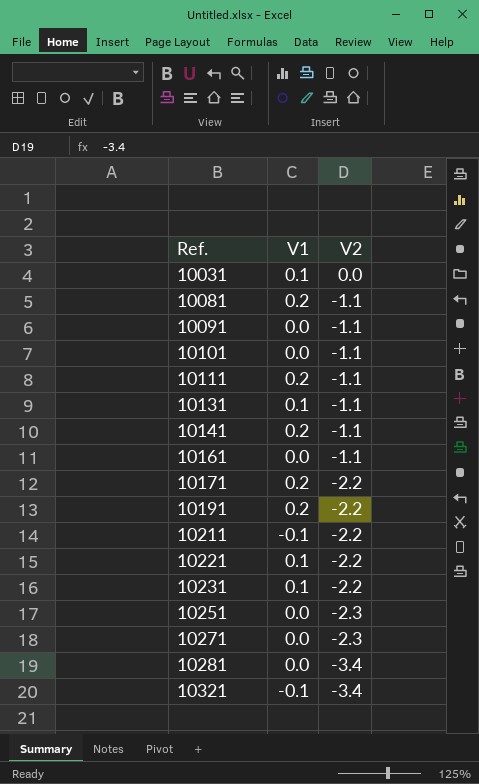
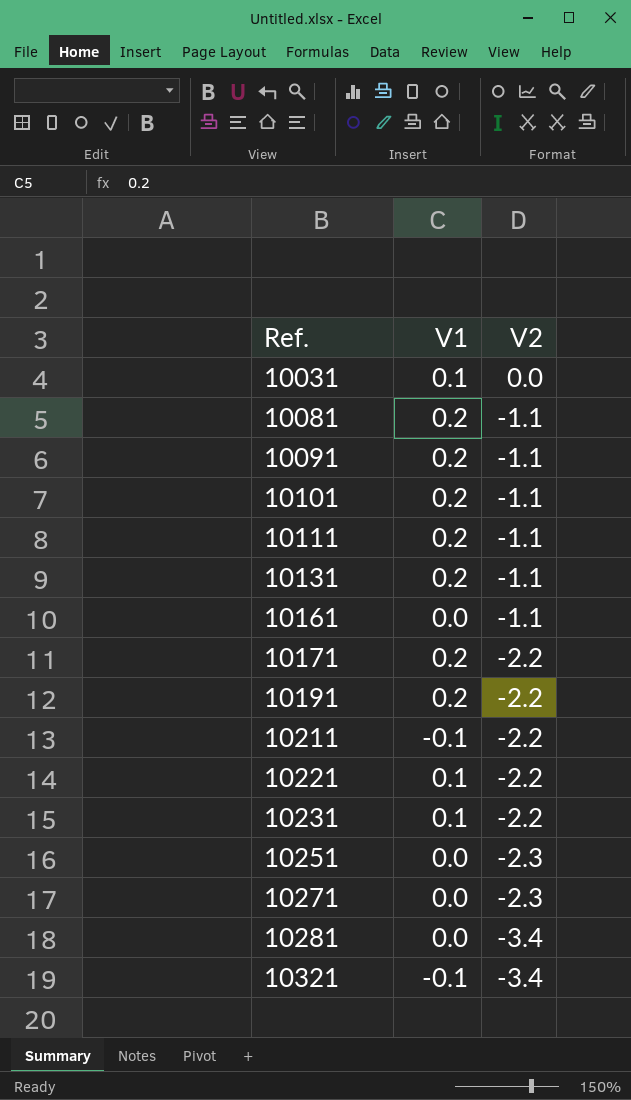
row 10141: 0.2 | -1.1 -> none
10091 | V1: 0.0 -> 0.2
10101 | V1: 0.0 -> 0.2
10131 | V1: 0.1 -> 0.2

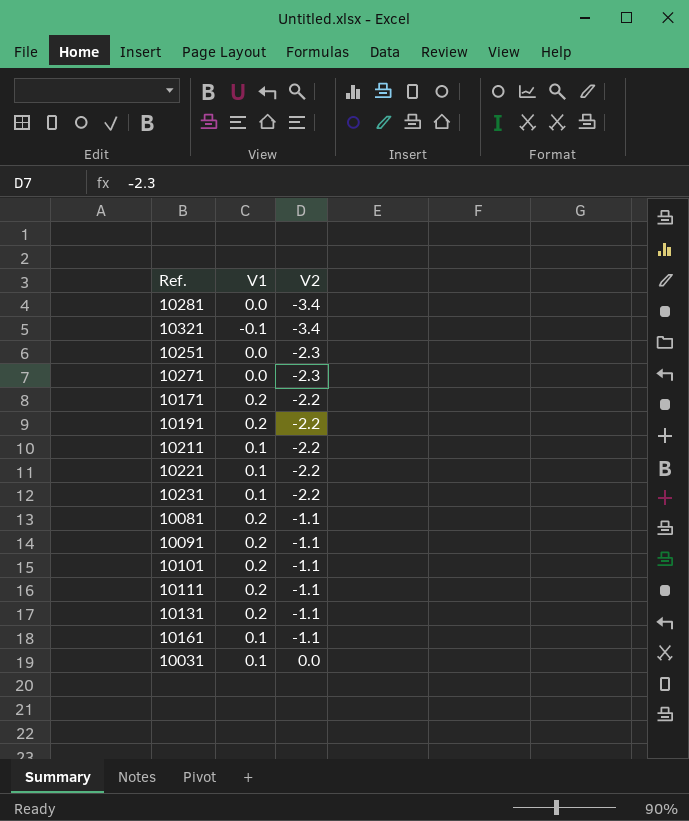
row order: Ref. ascending -> V2 ascending
10211 | V1: -0.1 -> 0.1
10161 | V1: 0.0 -> 0.1

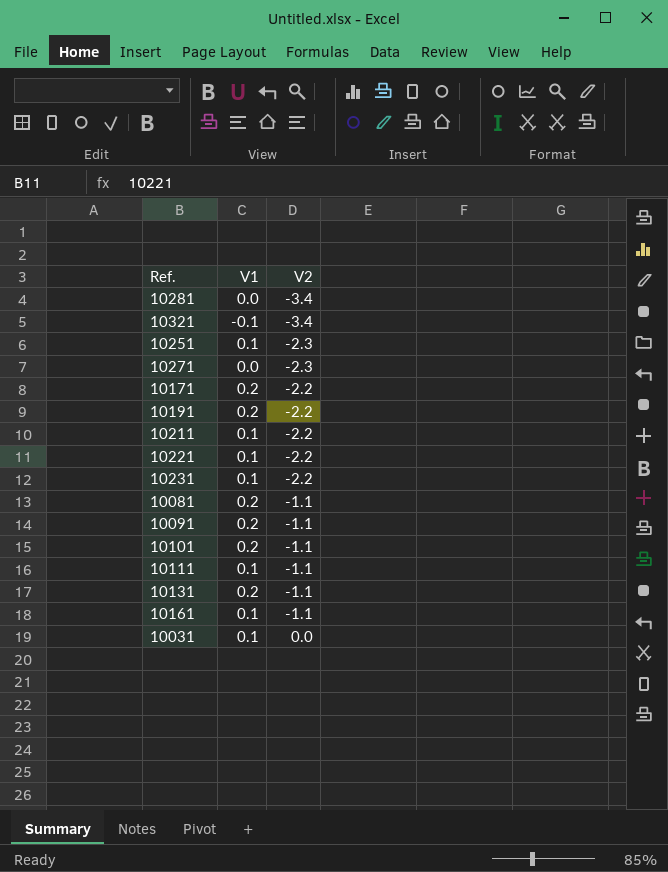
10251 | V1: 0.0 -> 0.1
10111 | V1: 0.2 -> 0.1

